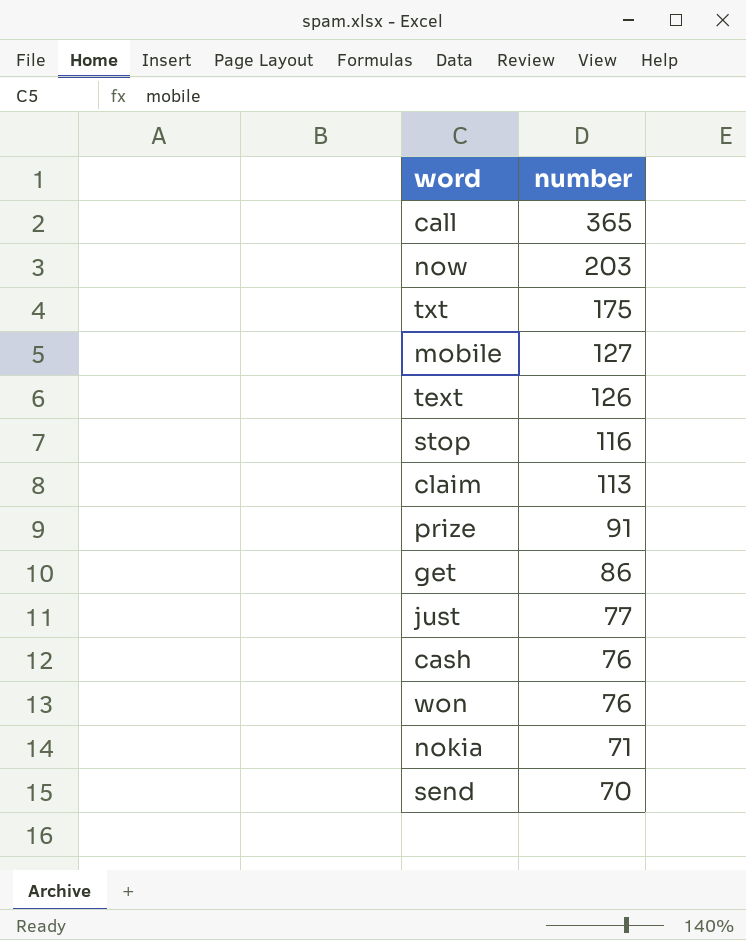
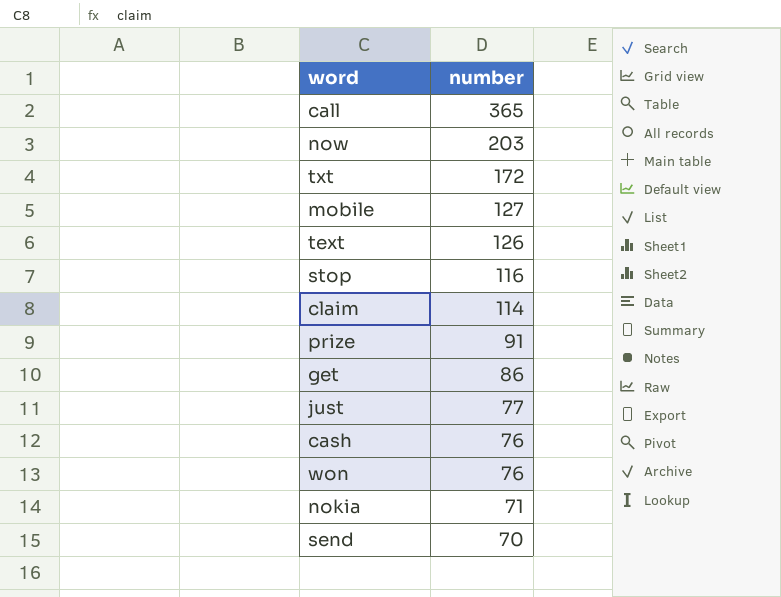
txt | number: 175 -> 172
claim | number: 113 -> 114

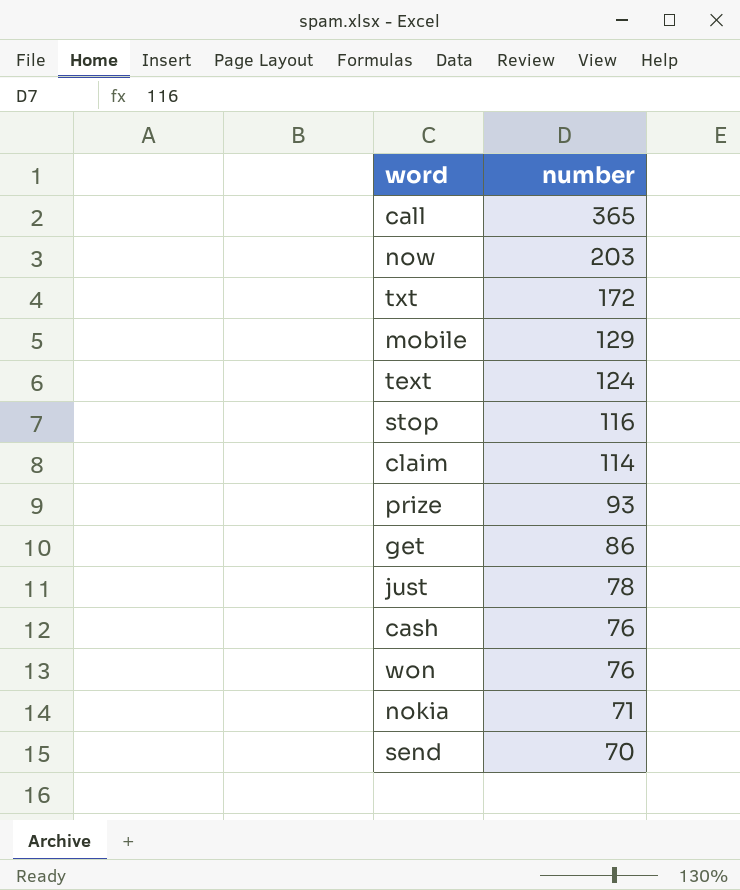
mobile | number: 127 -> 129
text | number: 126 -> 124
prize | number: 91 -> 93
just | number: 77 -> 78

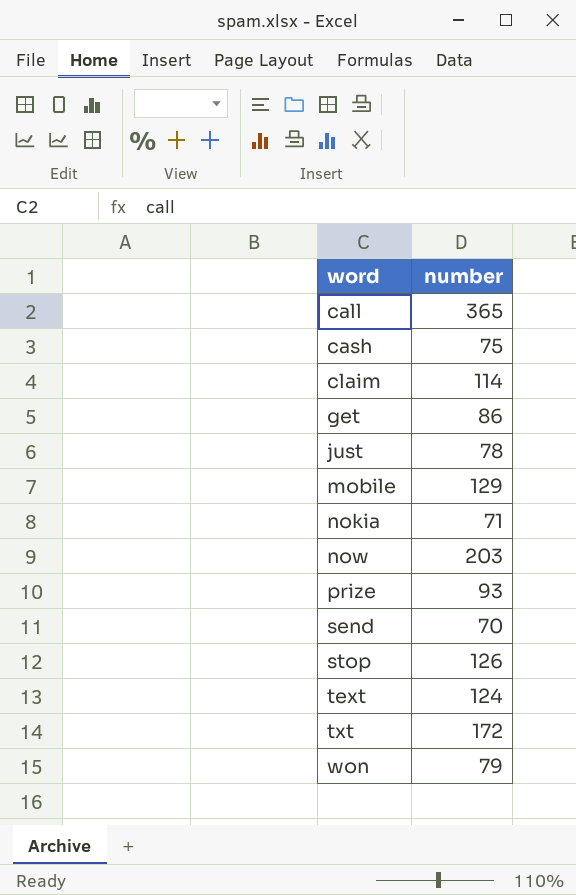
row order: number descending -> word ascending
cash | number: 76 -> 75
stop | number: 116 -> 126
won | number: 76 -> 79

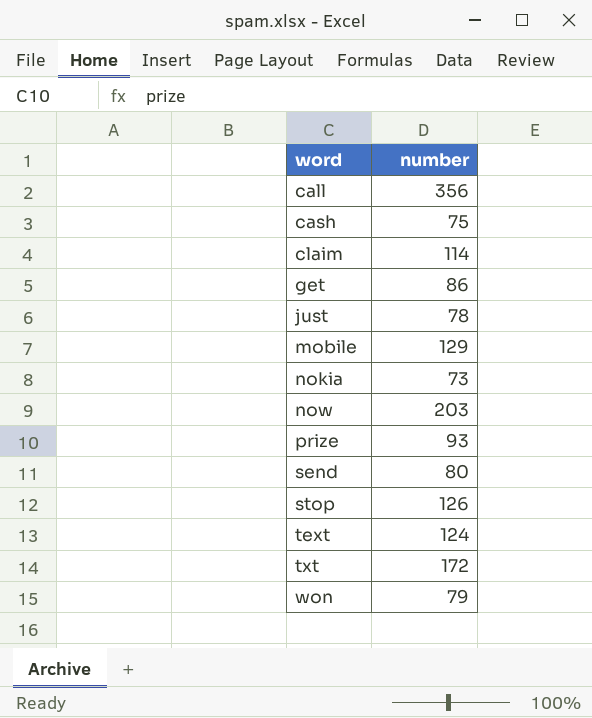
call | number: 365 -> 356
nokia | number: 71 -> 73
send | number: 70 -> 80

